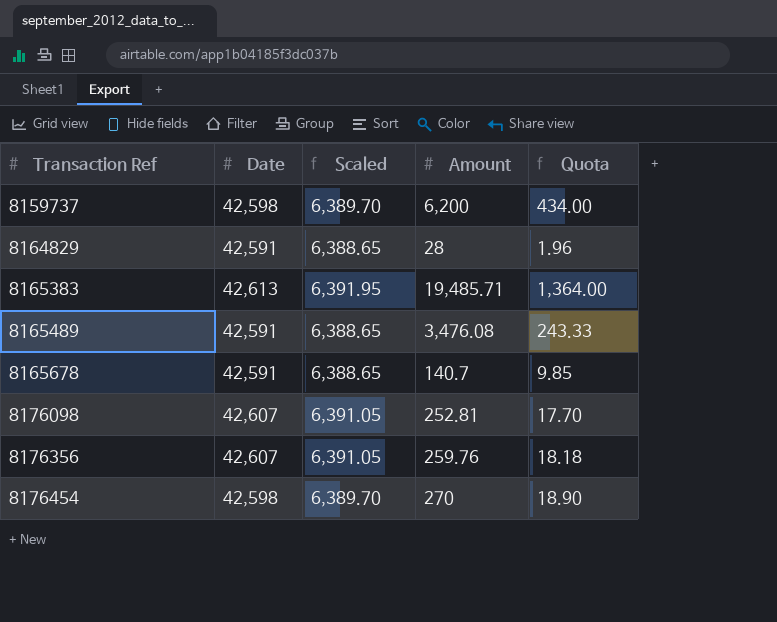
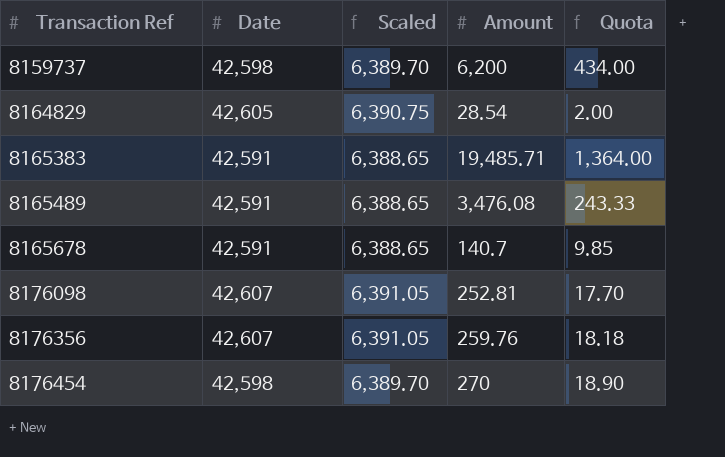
8164829 | Date: 42,591 -> 42,605
8164829 | Scaled: 6,388.65 -> 6,390.75
8164829 | Amount: 28 -> 28.54
8164829 | Quota: 1.96 -> 2.00
8165383 | Date: 42,613 -> 42,591
8165383 | Scaled: 6,391.95 -> 6,388.65

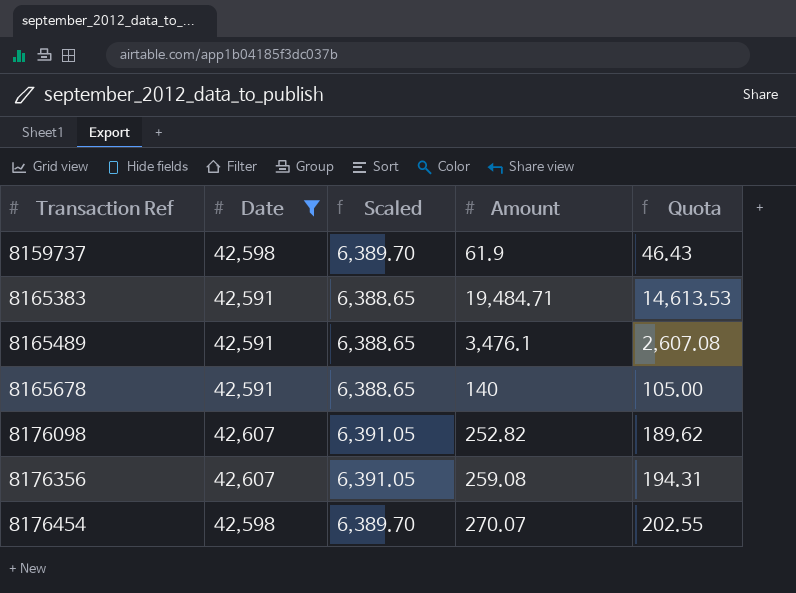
filter: none -> Date != 42,605
column Quota | formula: [Amount] * 0.07 -> [Amount] * 0.75
8159737 | Amount: 6,200 -> 61.9
8165383 | Amount: 19,485.71 -> 19,484.71
8165489 | Amount: 3,476.08 -> 3,476.1
8165678 | Amount: 140.7 -> 140
8176098 | Amount: 252.81 -> 252.82
8176356 | Amount: 259.76 -> 259.08
8176454 | Amount: 270 -> 270.07

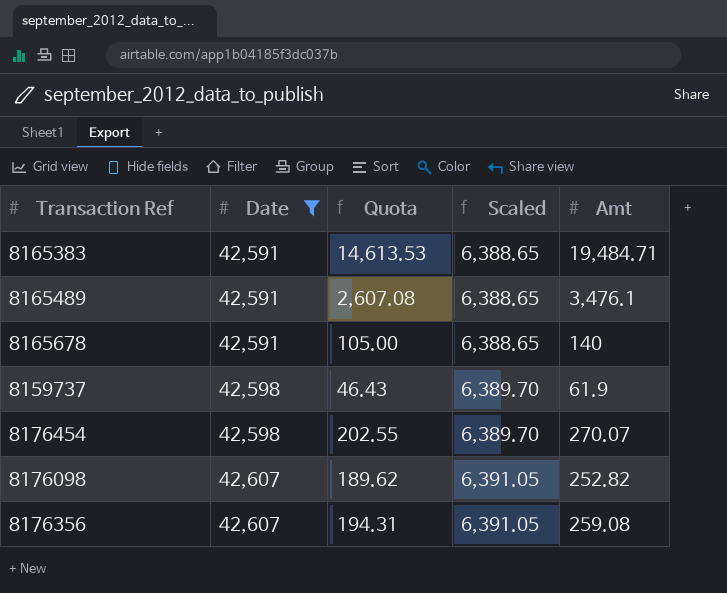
row order: Transaction Ref ascending -> Date ascending
column Quota | position: 5 -> 3
column name: Amount -> Amt

